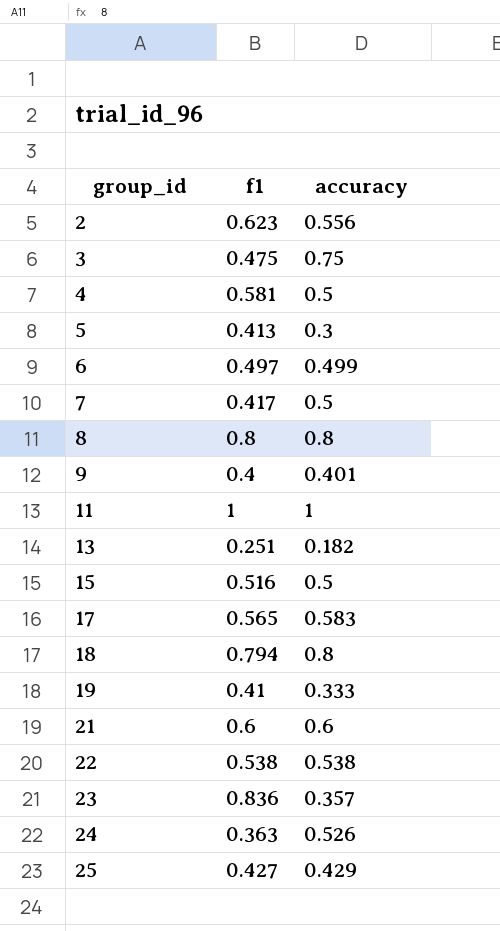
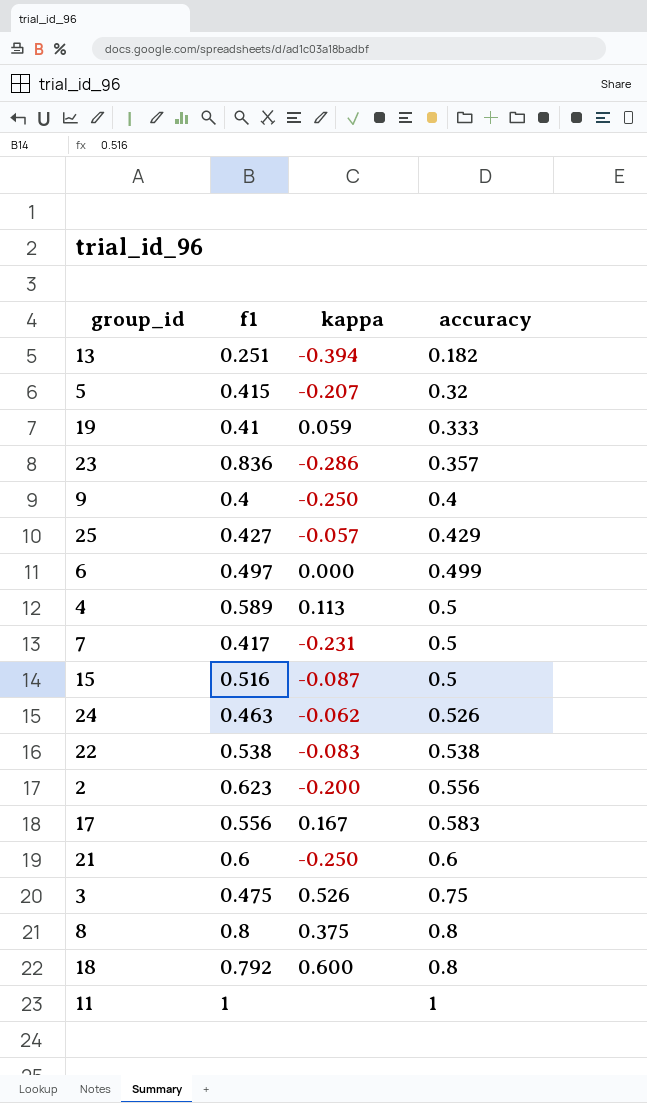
row order: group_id ascending -> accuracy ascending
column kappa | position: none -> 3
5 | f1: 0.413 -> 0.415
5 | accuracy: 0.3 -> 0.32
9 | accuracy: 0.401 -> 0.4
4 | f1: 0.581 -> 0.589
24 | f1: 0.363 -> 0.463
17 | f1: 0.565 -> 0.556
18 | f1: 0.794 -> 0.792

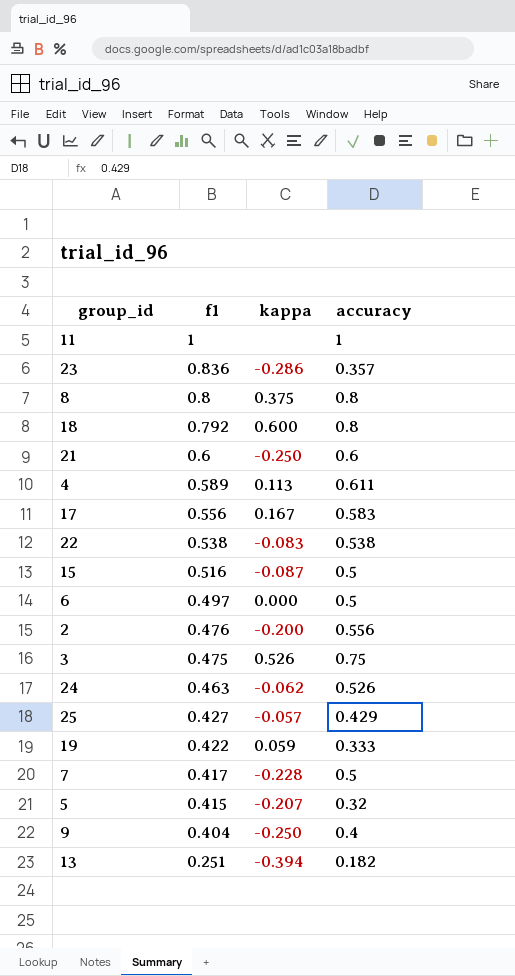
row order: accuracy ascending -> f1 descending
4 | accuracy: 0.5 -> 0.611
6 | accuracy: 0.499 -> 0.5
2 | f1: 0.623 -> 0.476
19 | f1: 0.41 -> 0.422
7 | kappa: -0.231 -> -0.228
9 | f1: 0.4 -> 0.404

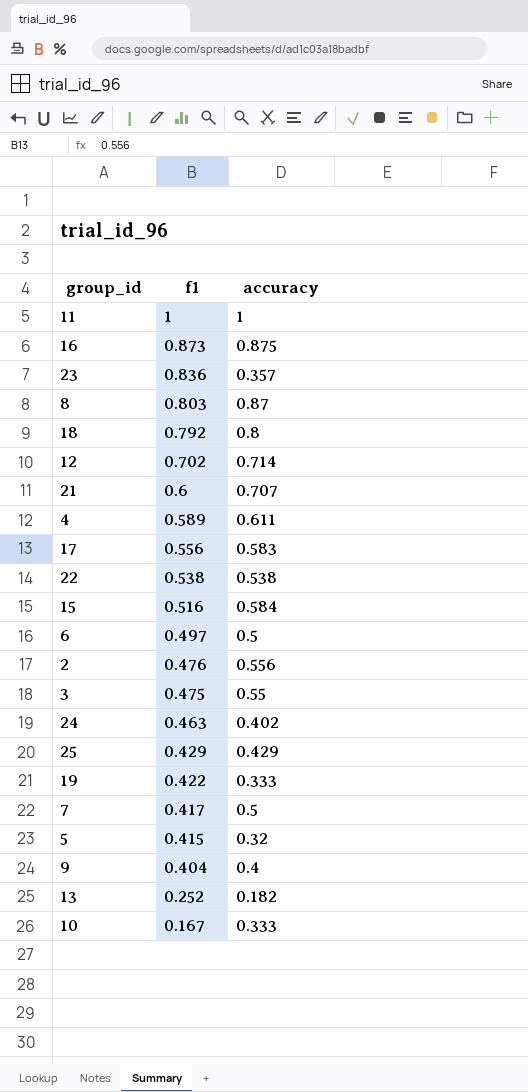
column kappa | position: 3 -> none
row 16: none -> 0.873 | 0.875
8 | f1: 0.8 -> 0.803
8 | accuracy: 0.8 -> 0.87
row 12: none -> 0.702 | 0.714
21 | accuracy: 0.6 -> 0.707
15 | accuracy: 0.5 -> 0.584
3 | accuracy: 0.75 -> 0.55
24 | accuracy: 0.526 -> 0.402
25 | f1: 0.427 -> 0.429
13 | f1: 0.251 -> 0.252
row 10: none -> 0.167 | 0.333

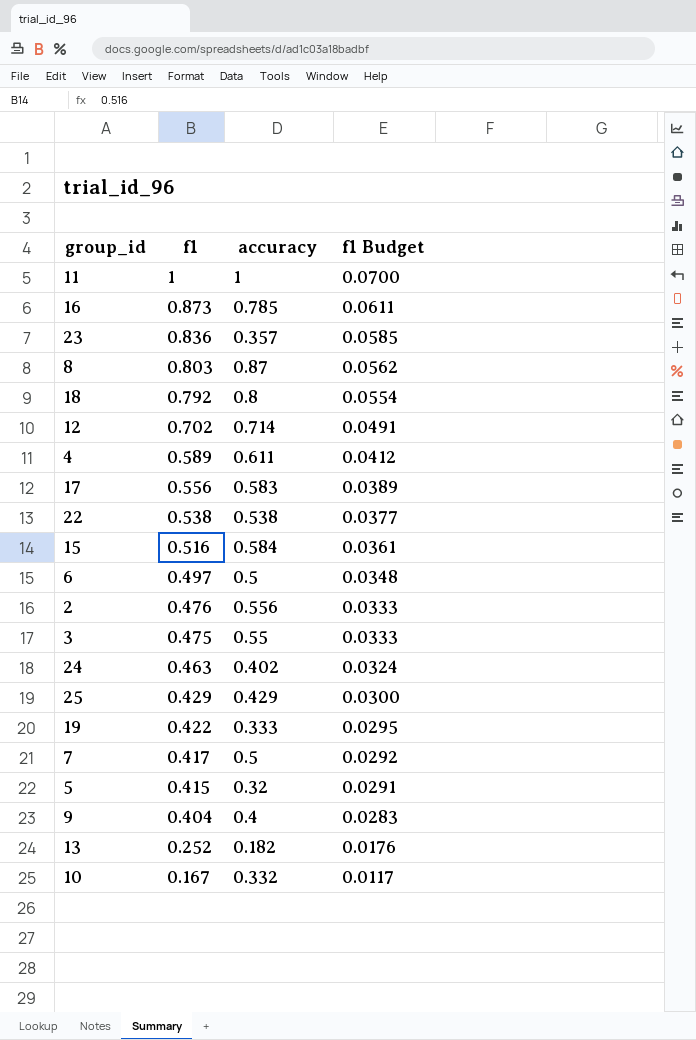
column f1 Budget | formula: none -> [f1] * 0.07
row 21: 0.6 | 0.707 -> none
16 | accuracy: 0.875 -> 0.785
10 | accuracy: 0.333 -> 0.332

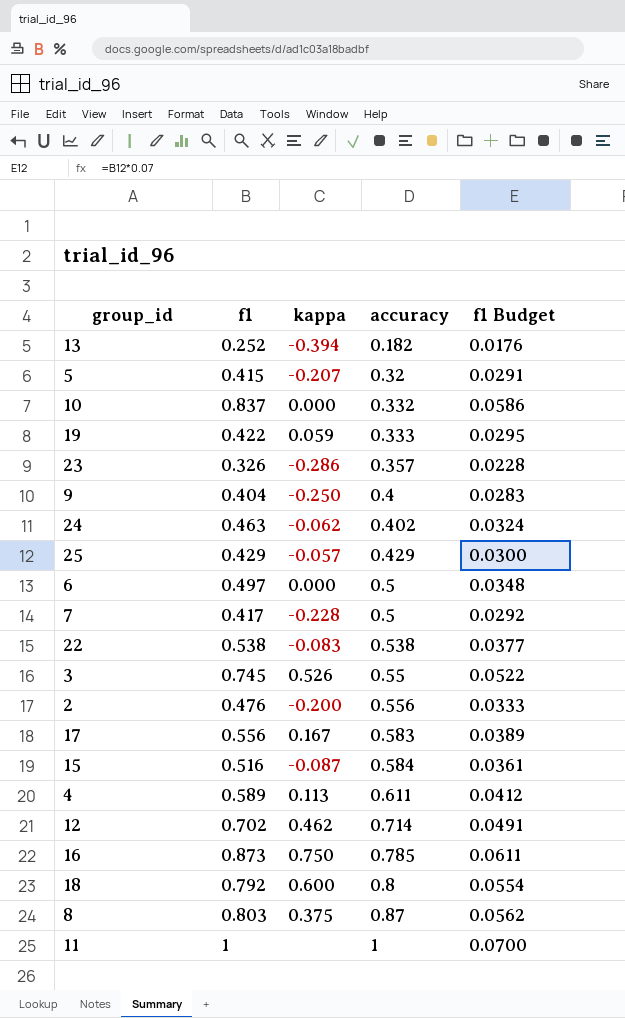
row order: f1 descending -> accuracy ascending
column kappa | position: none -> 3
10 | f1: 0.167 -> 0.837
10 | f1 Budget: 0.0117 -> 0.0586
23 | f1: 0.836 -> 0.326
23 | f1 Budget: 0.0585 -> 0.0228
3 | f1: 0.475 -> 0.745
3 | f1 Budget: 0.0333 -> 0.0522

